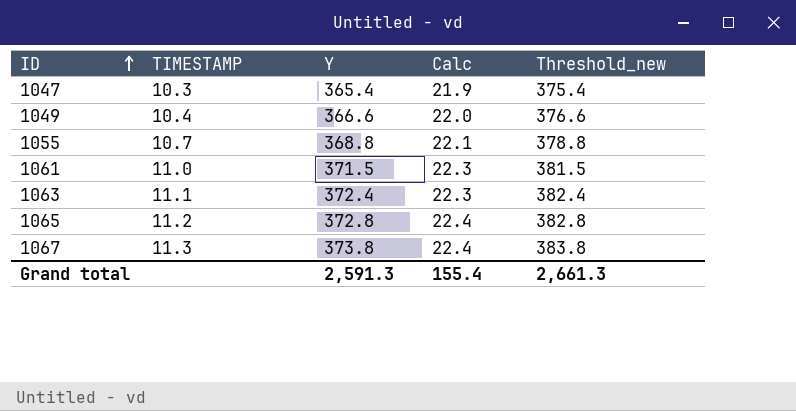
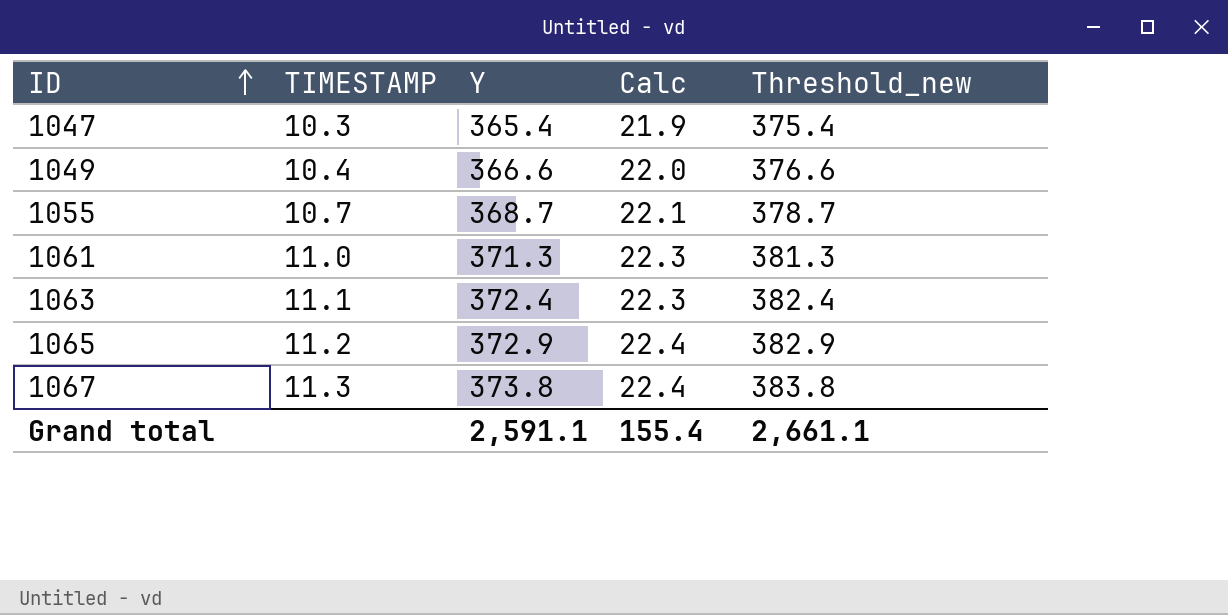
1055 | Y: 368.8 -> 368.7
1055 | Threshold_new: 378.8 -> 378.7
1061 | Y: 371.5 -> 371.3
1061 | Threshold_new: 381.5 -> 381.3
1065 | Y: 372.8 -> 372.9
1065 | Threshold_new: 382.8 -> 382.9
Grand total | Y: 2,591.3 -> 2,591.1
Grand total | Threshold_new: 2,661.3 -> 2,661.1

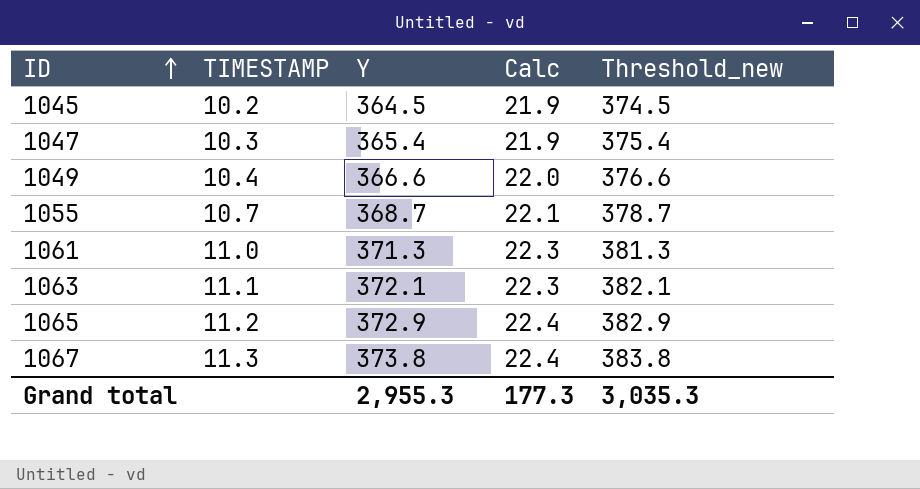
row 1045: none -> 10.2 | 364.5 | 21.9 | 374.5
1063 | Y: 372.4 -> 372.1
1063 | Threshold_new: 382.4 -> 382.1
Grand total | Y: 2,591.1 -> 2,955.3
Grand total | Calc: 155.4 -> 177.3
Grand total | Threshold_new: 2,661.1 -> 3,035.3

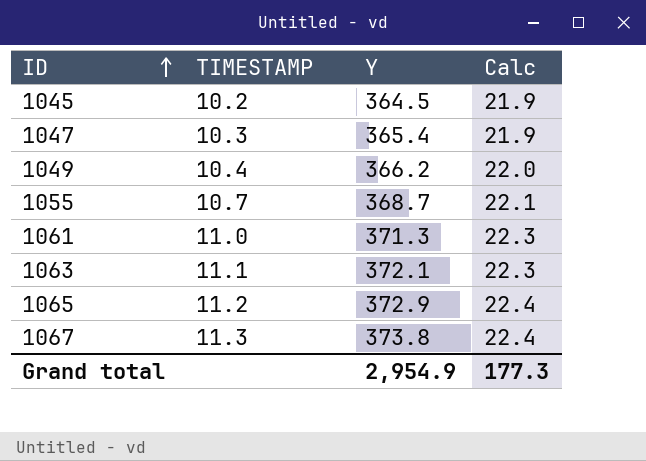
column Threshold_new | formula: [Y] + 10 -> none
1049 | Y: 366.6 -> 366.2
Grand total | Y: 2,955.3 -> 2,954.9

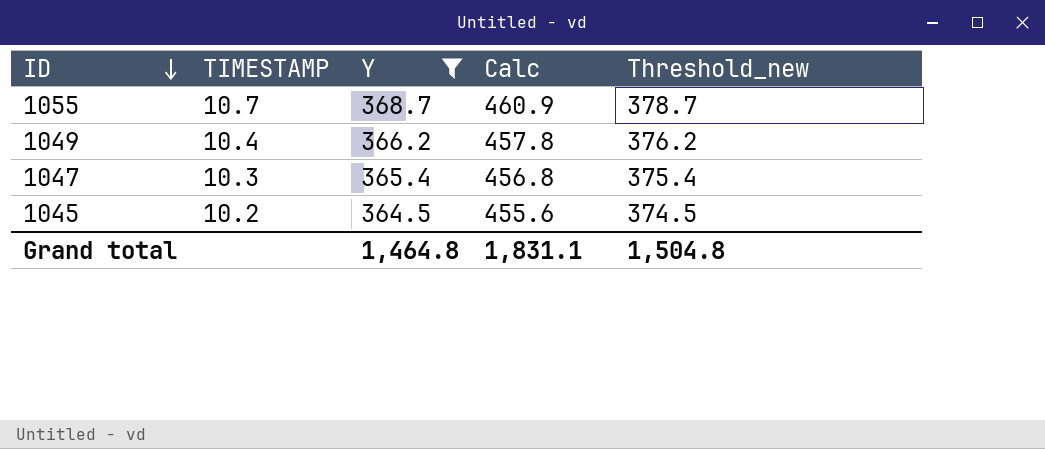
filter: none -> Y <= 368.7
row order: ID ascending -> ID descending
column Calc | formula: [Y] * 0.06 -> [Y] * 1.25
column Threshold_new | formula: none -> [Y] + 10
Grand total | Y: 2,954.9 -> 1,464.8
Grand total | Calc: 177.3 -> 1,831.1

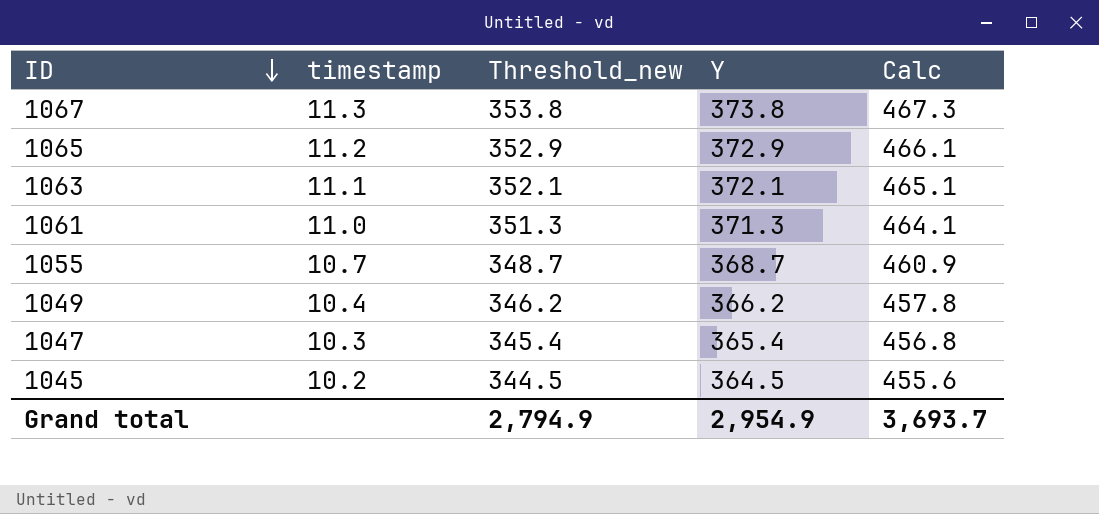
filter: Y <= 368.7 -> none
column name: TIMESTAMP -> timestamp
column Threshold_new | formula: [Y] + 10 -> [Y] - 20
column Threshold_new | position: 5 -> 3
Grand total | Threshold_new: 1,504.8 -> 2,794.9
Grand total | Y: 1,464.8 -> 2,954.9
Grand total | Calc: 1,831.1 -> 3,693.7

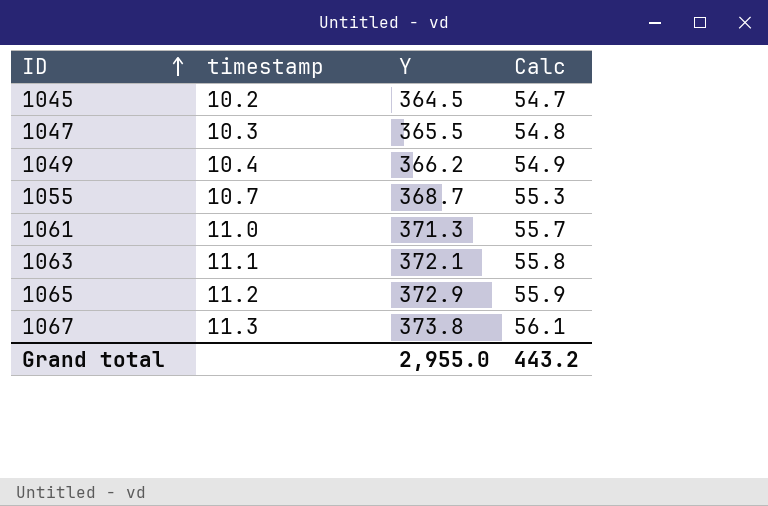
row order: ID descending -> ID ascending
column Threshold_new | formula: [Y] - 20 -> none
column Calc | formula: [Y] * 1.25 -> [Y] * 0.15
1047 | Y: 365.4 -> 365.5
Grand total | Y: 2,954.9 -> 2,955.0
Grand total | Calc: 3,693.7 -> 443.2

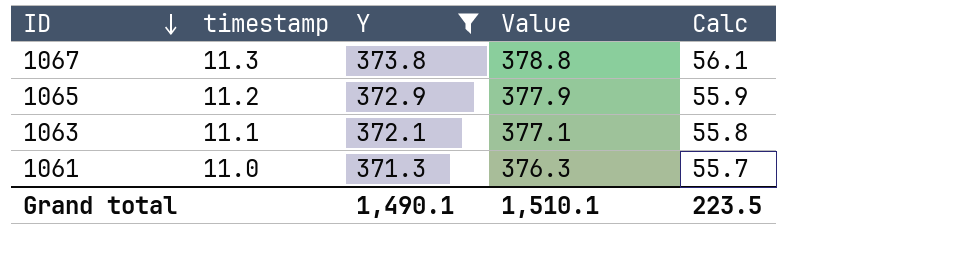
filter: none -> Y >= 371.3
row order: ID ascending -> ID descending
column Value | formula: none -> [Y] + 5
Grand total | Y: 2,955.0 -> 1,490.1
Grand total | Calc: 443.2 -> 223.5

